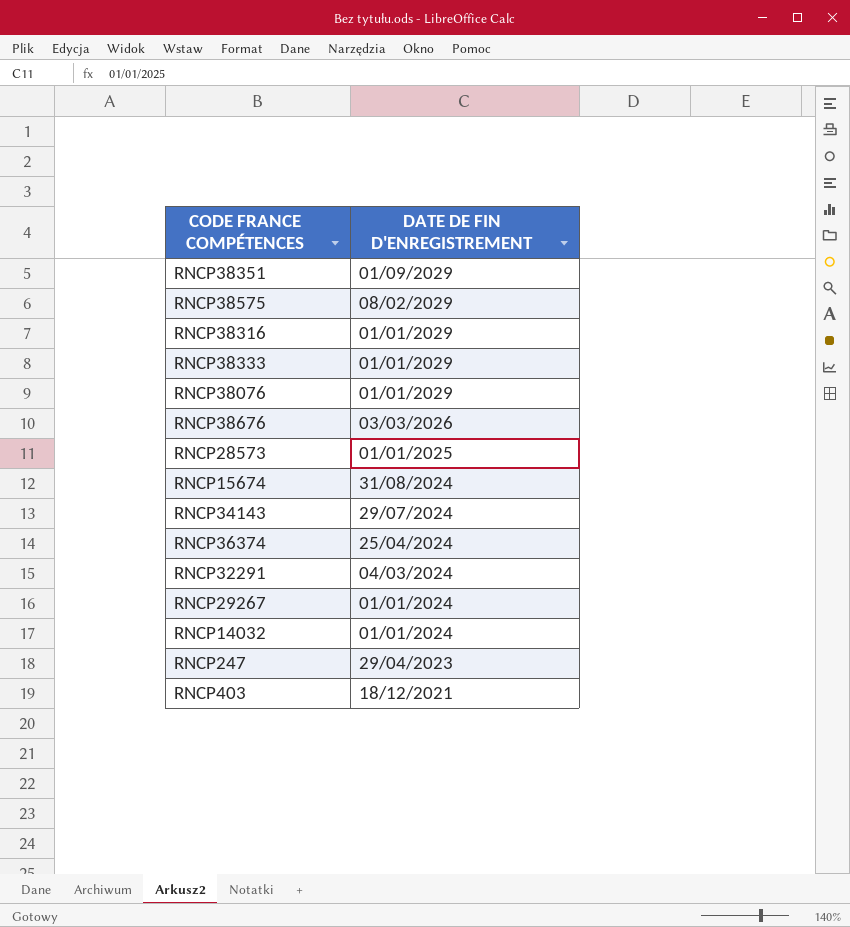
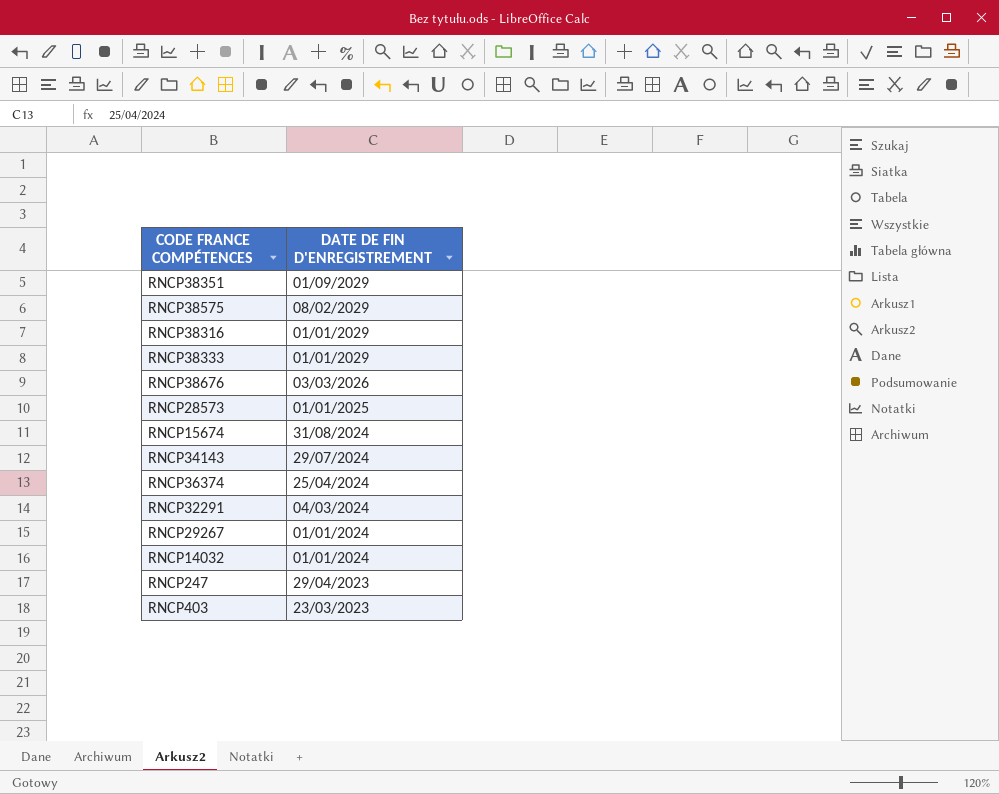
row RNCP38076: 01/01/2029 -> none
RNCP403 | DATE DE FIN D'ENREGISTREMENT: 18/12/2021 -> 23/03/2023

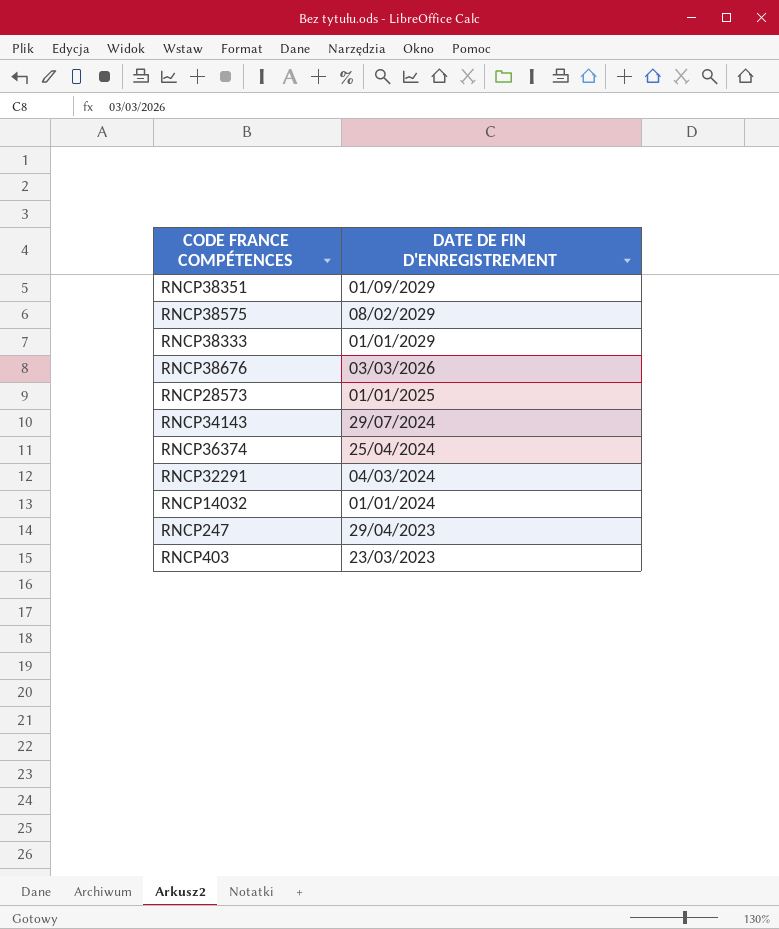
row RNCP38316: 01/01/2029 -> none
row RNCP15674: 31/08/2024 -> none
row RNCP29267: 01/01/2024 -> none

